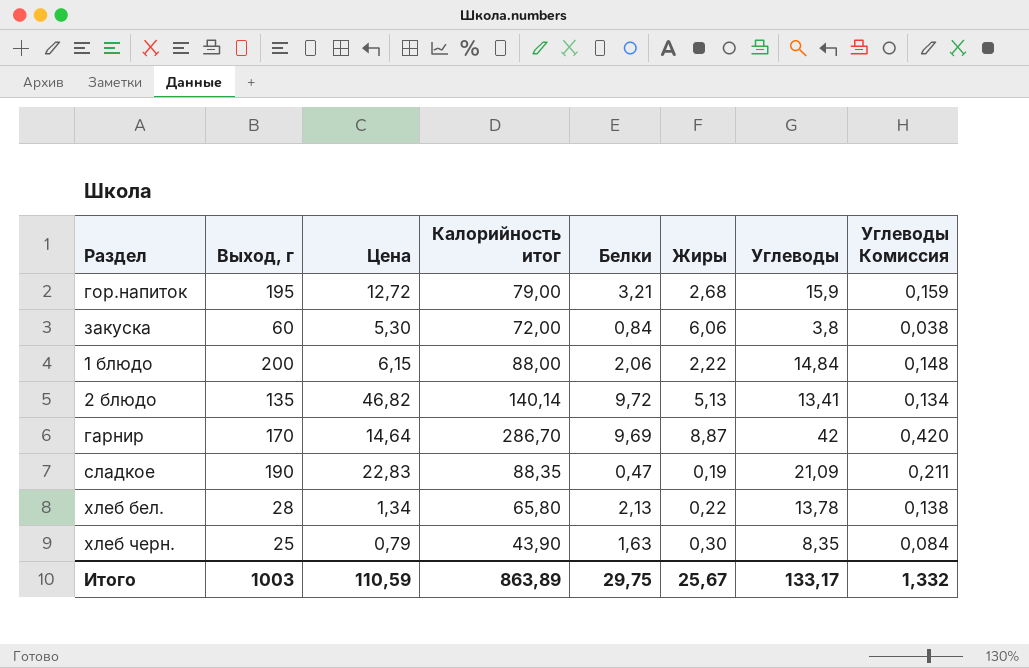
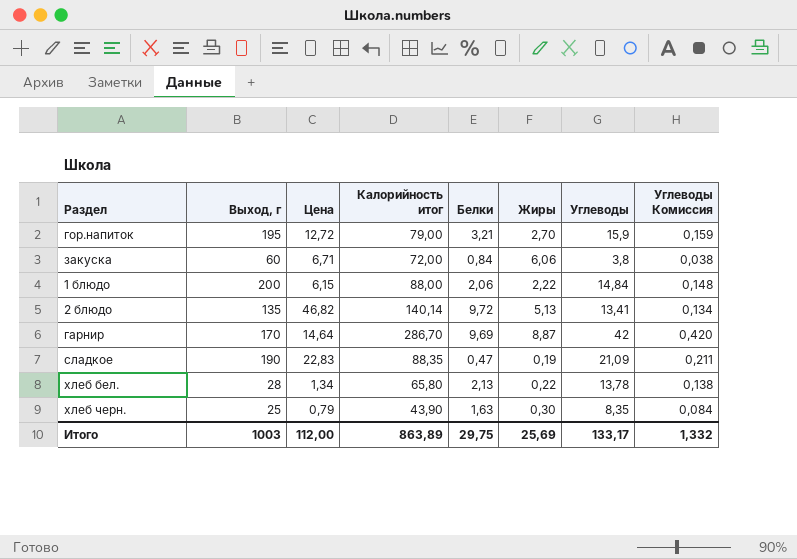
гор.напиток | Жиры: 2,68 -> 2,70
закуска | Цена: 5,30 -> 6,71
Итого | Цена: 110,59 -> 112,00
Итого | Жиры: 25,67 -> 25,69

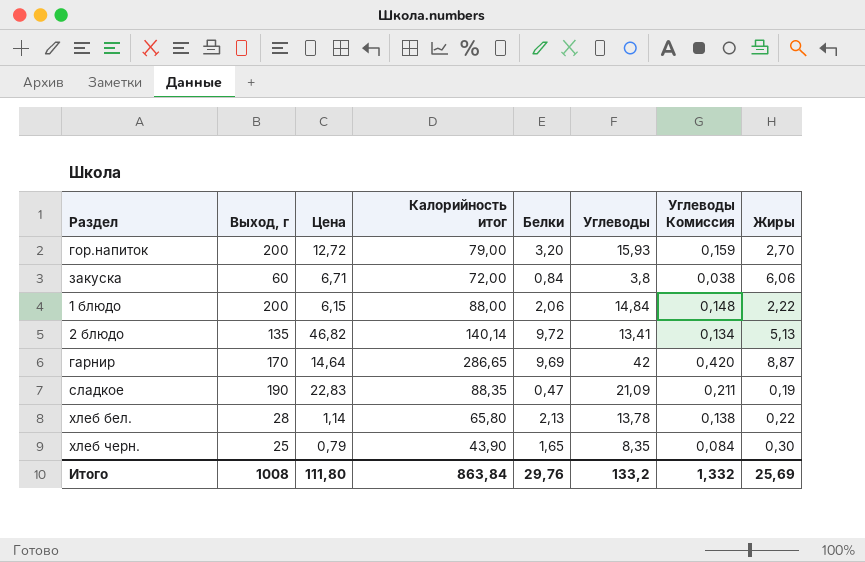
column Жиры | position: 6 -> 8
гор.напиток | Выход, г: 195 -> 200
гор.напиток | Белки: 3,21 -> 3,20
гор.напиток | Углеводы: 15,9 -> 15,93
гарнир | Калорийность итог: 286,70 -> 286,65
хлеб бел. | Цена: 1,34 -> 1,14
хлеб черн. | Белки: 1,63 -> 1,65
Итого | Выход, г: 1003 -> 1008
Итого | Цена: 112,00 -> 111,80
Итого | Калорийность итог: 863,89 -> 863,84
Итого | Белки: 29,75 -> 29,76
Итого | Углеводы: 133,17 -> 133,2

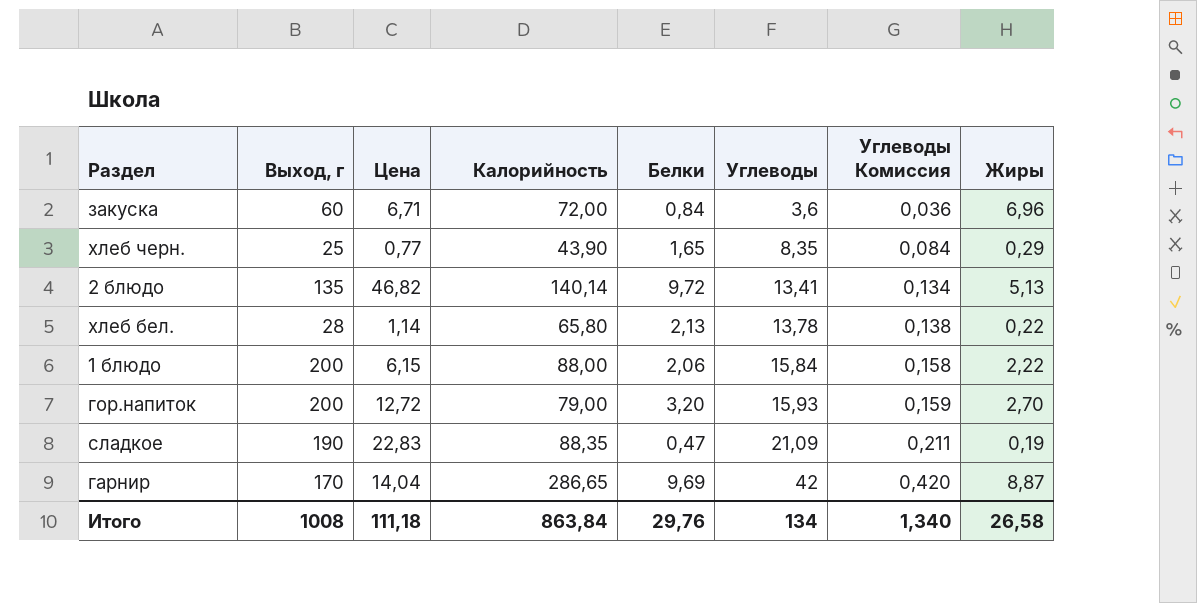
row order: none -> Углеводы ascending
column name: Калорийность итог -> Калорийность
закуска | Углеводы: 3,8 -> 3,6
закуска | Углеводы Комиссия: 0,038 -> 0,036
закуска | Жиры: 6,06 -> 6,96
хлеб черн. | Цена: 0,79 -> 0,77
хлеб черн. | Жиры: 0,30 -> 0,29
1 блюдо | Углеводы: 14,84 -> 15,84
1 блюдо | Углеводы Комиссия: 0,148 -> 0,158
гарнир | Цена: 14,64 -> 14,04
Итого | Цена: 111,80 -> 111,18
Итого | Углеводы: 133,2 -> 134
Итого | Углеводы Комиссия: 1,332 -> 1,340
Итого | Жиры: 25,69 -> 26,58

